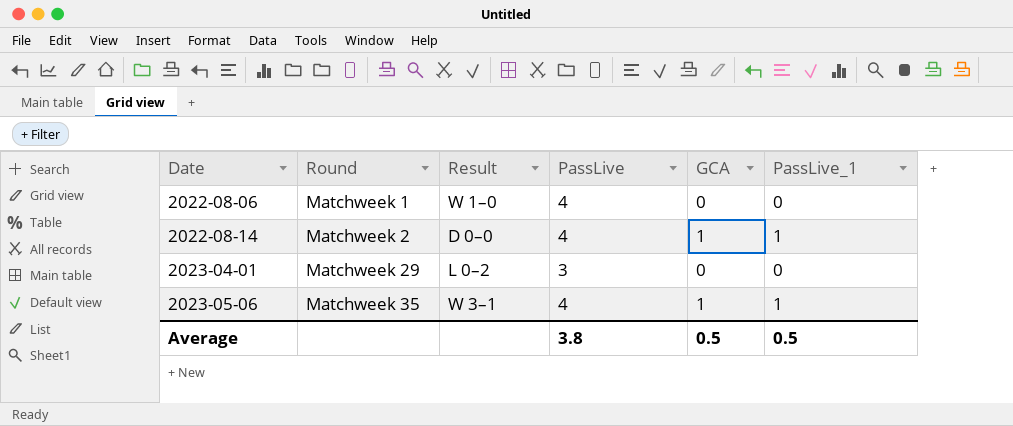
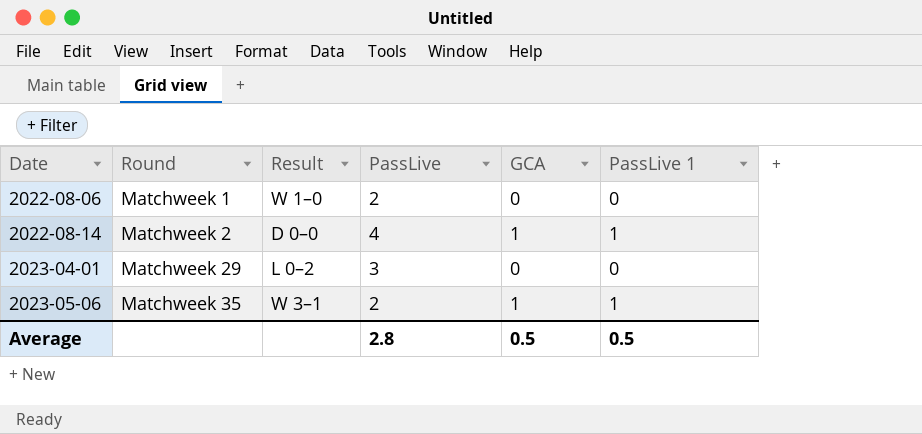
column name: PassLive_1 -> PassLive 1
2022-08-06 | PassLive: 4 -> 2
2023-05-06 | PassLive: 4 -> 2
Average | PassLive: 3.8 -> 2.8

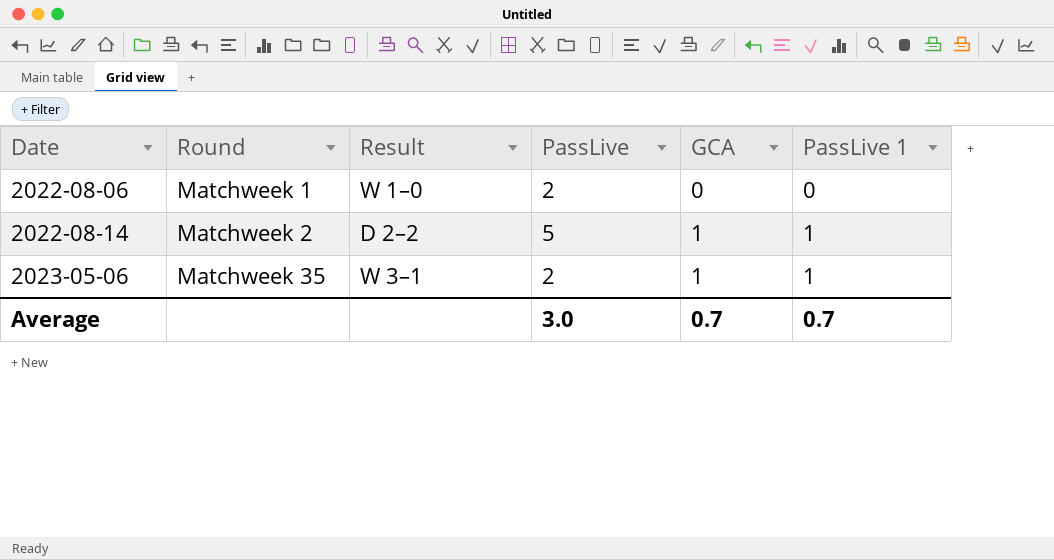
row 2023-04-01: Matchweek 29 | L 0–2 | 3 | 0 | 0 -> none
2022-08-14 | Result: D 0–0 -> D 2–2
2022-08-14 | PassLive: 4 -> 5
Average | PassLive: 2.8 -> 3.0
Average | GCA: 0.5 -> 0.7
Average | PassLive 1: 0.5 -> 0.7

